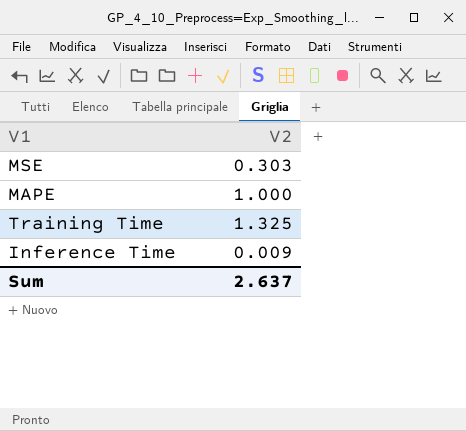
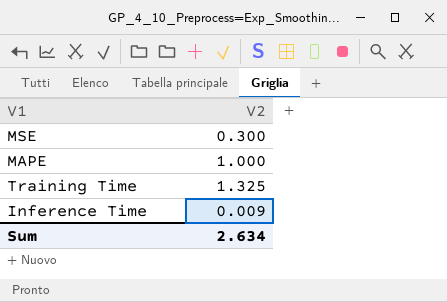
MSE | V2: 0.303 -> 0.300
Sum | V2: 2.637 -> 2.634

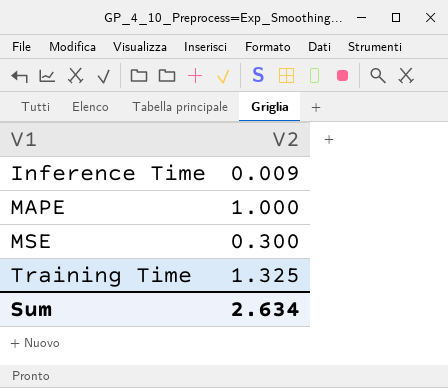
row order: none -> V1 ascending

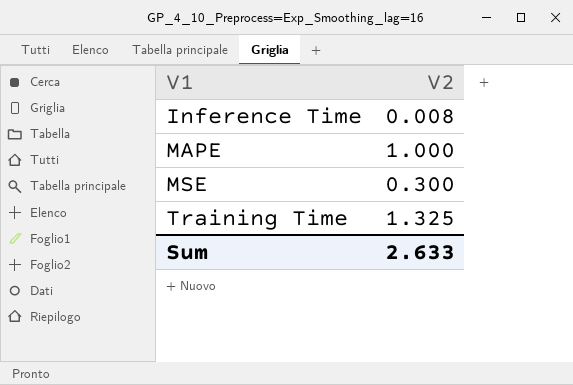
Inference Time | V2: 0.009 -> 0.008
Sum | V2: 2.634 -> 2.633

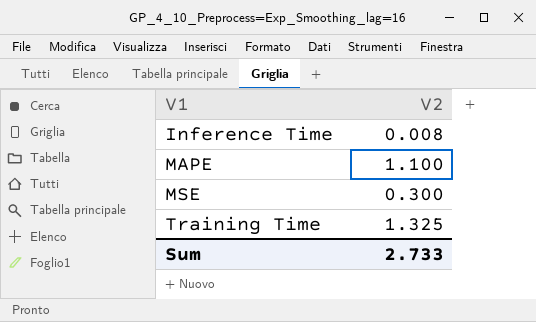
MAPE | V2: 1.000 -> 1.100
Sum | V2: 2.633 -> 2.733

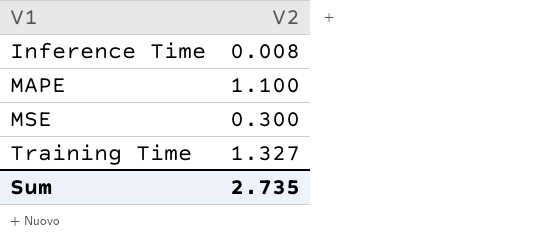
Training Time | V2: 1.325 -> 1.327
Sum | V2: 2.733 -> 2.735

